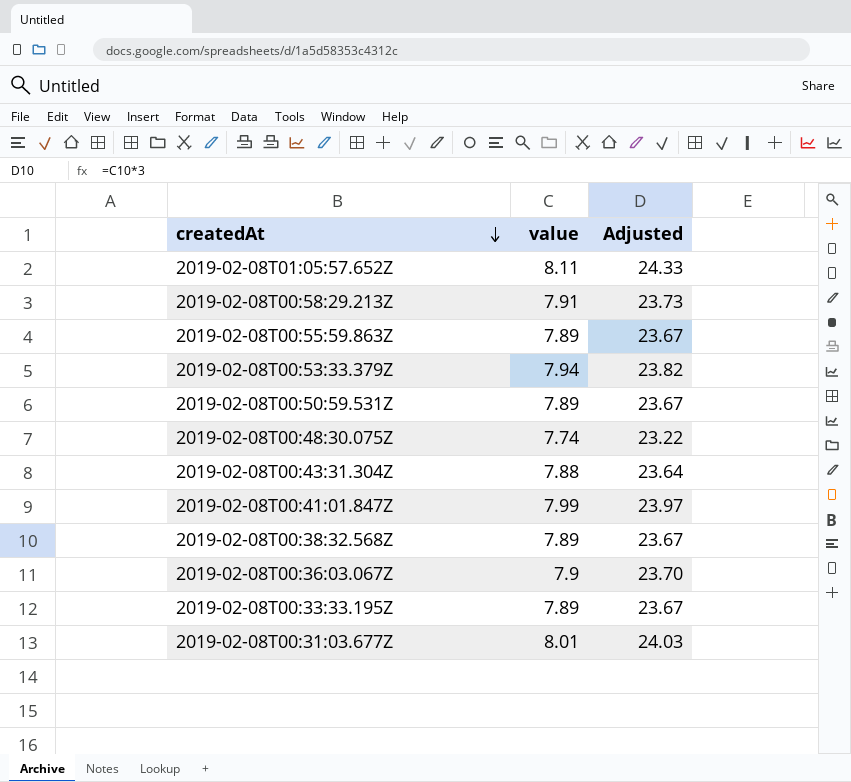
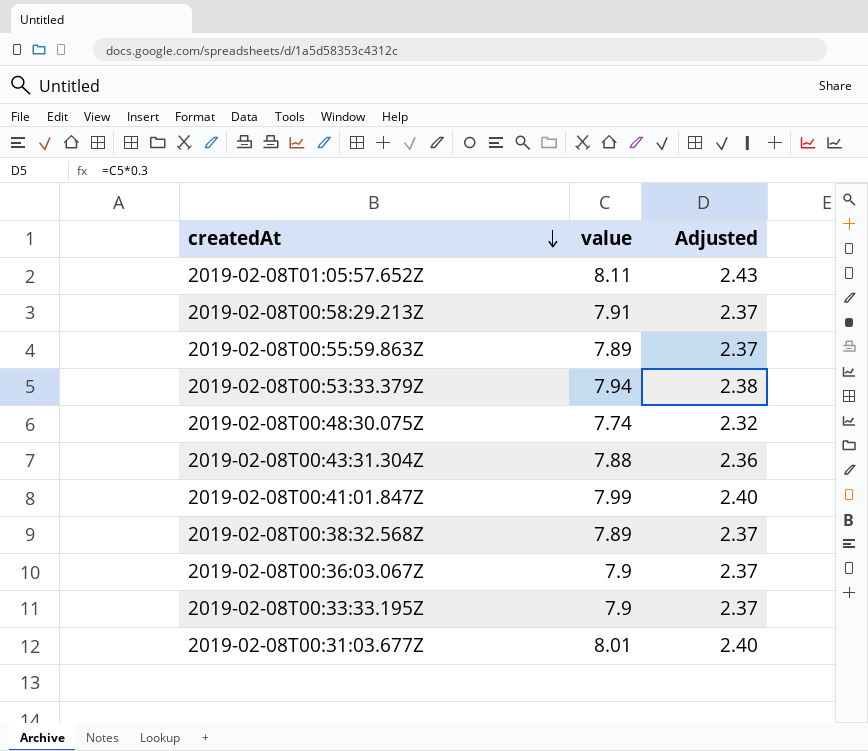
column Adjusted | formula: [value] * 3 -> [value] * 0.3
row 2019-02-08T00:50:59.531Z: 7.89 | 23.67 -> none
2019-02-08T00:33:33.195Z | value: 7.89 -> 7.9

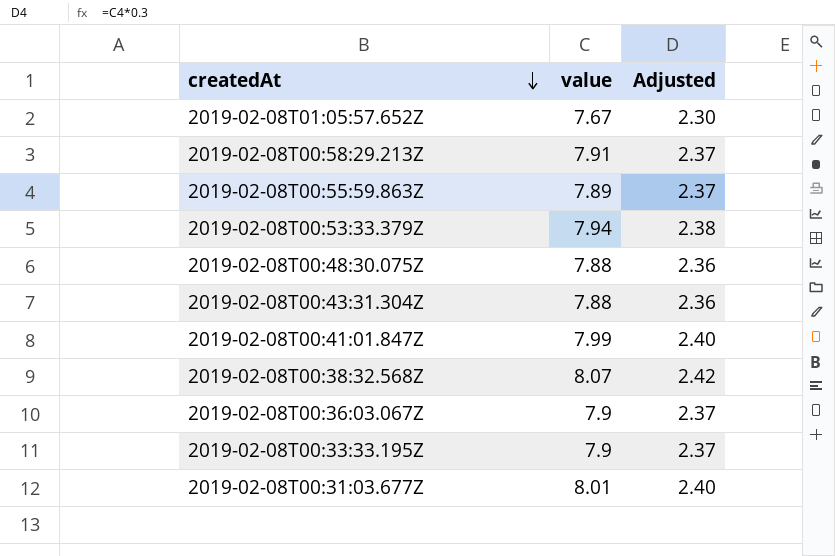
2019-02-08T01:05:57.652Z | value: 8.11 -> 7.67
2019-02-08T01:05:57.652Z | Adjusted: 2.43 -> 2.30
2019-02-08T00:48:30.075Z | value: 7.74 -> 7.88
2019-02-08T00:48:30.075Z | Adjusted: 2.32 -> 2.36
2019-02-08T00:38:32.568Z | value: 7.89 -> 8.07
2019-02-08T00:38:32.568Z | Adjusted: 2.37 -> 2.42

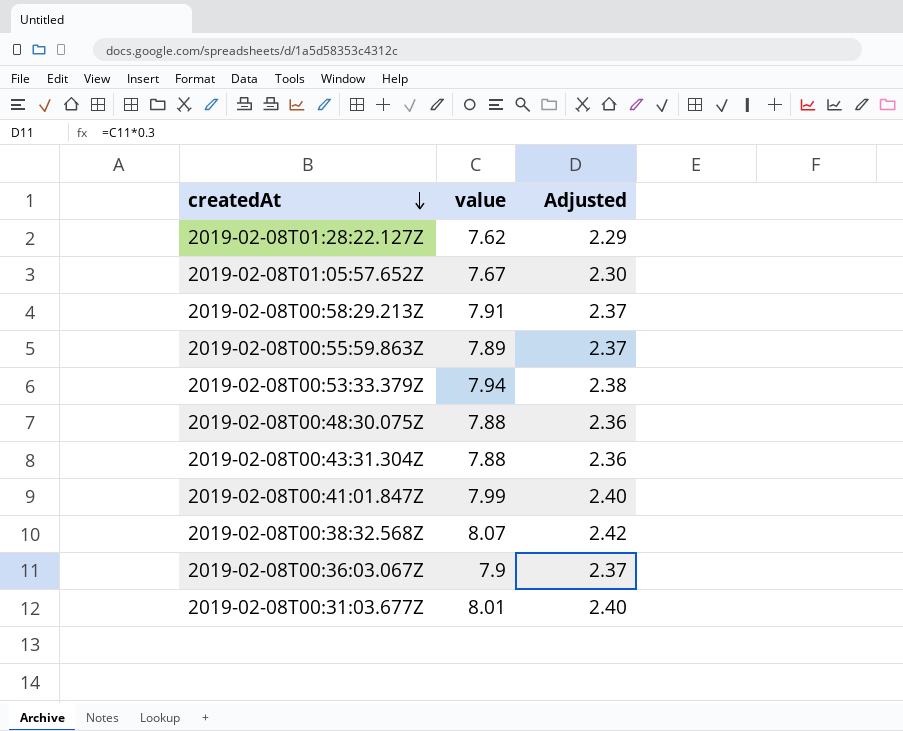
row 2019-02-08T00:33:33.195Z: 7.9 | 2.37 -> none
row 2019-02-08T01:28:22.127Z: none -> 7.62 | 2.29

